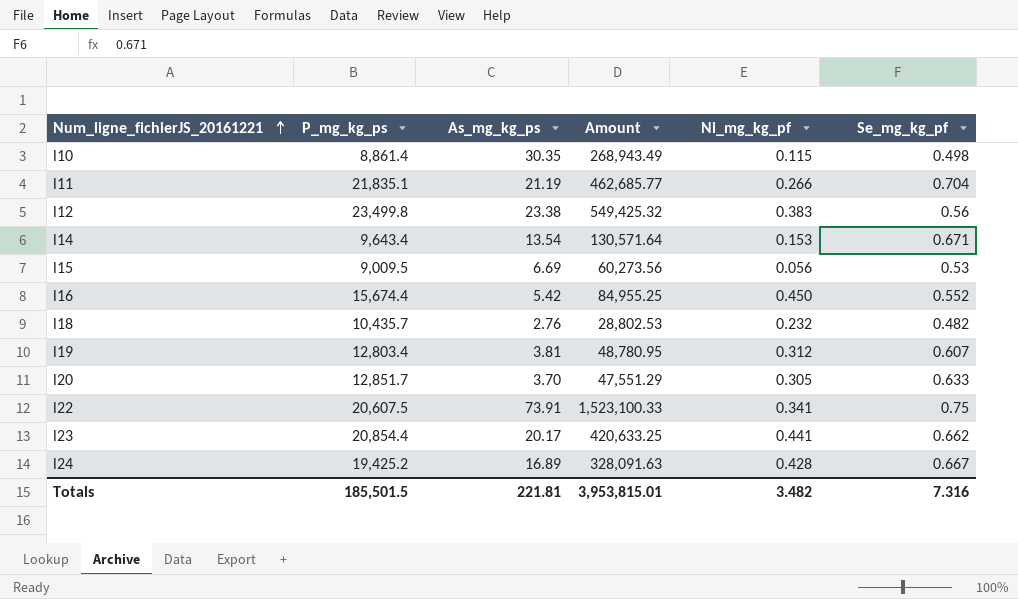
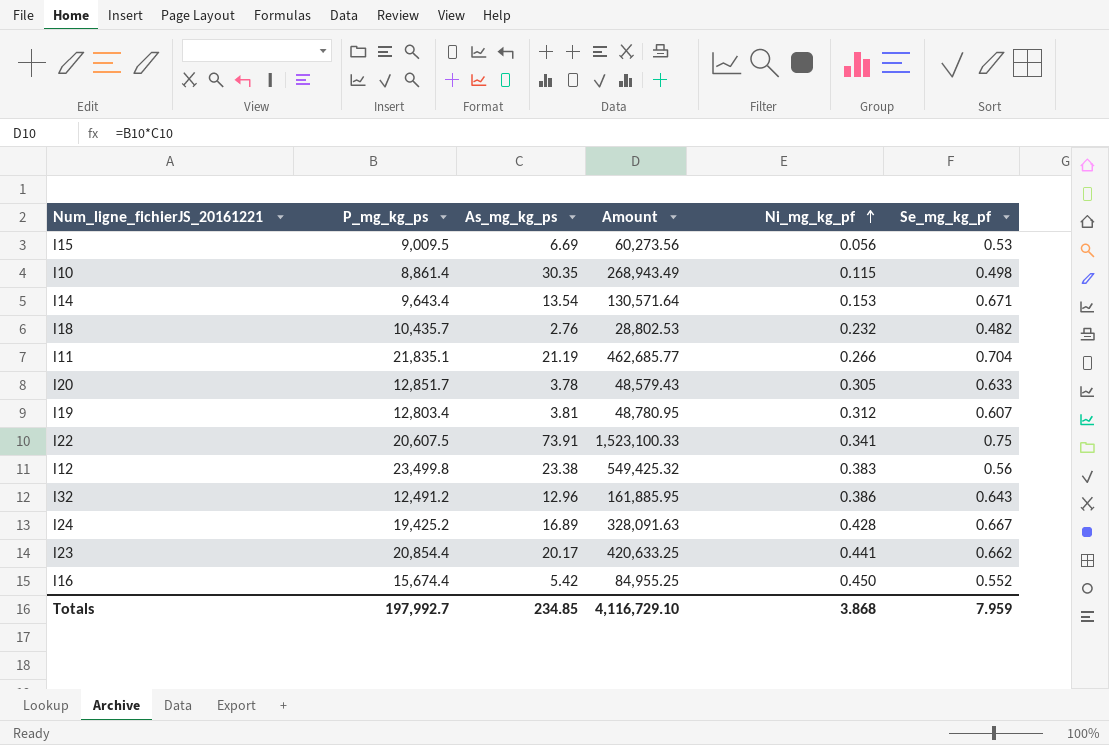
row order: Num_ligne_fichierJS_20161221 ascending -> Ni_mg_kg_pf ascending
l20 | As_mg_kg_ps: 3.70 -> 3.78
l20 | Amount: 47,551.29 -> 48,579.43
row l32: none -> 12,491.2 | 12.96 | 161,885.95 | 0.386 | 0.643
Totals | P_mg_kg_ps: 185,501.5 -> 197,992.7
Totals | As_mg_kg_ps: 221.81 -> 234.85
Totals | Amount: 3,953,815.01 -> 4,116,729.10
Totals | Ni_mg_kg_pf: 3.482 -> 3.868
Totals | Se_mg_kg_pf: 7.316 -> 7.959

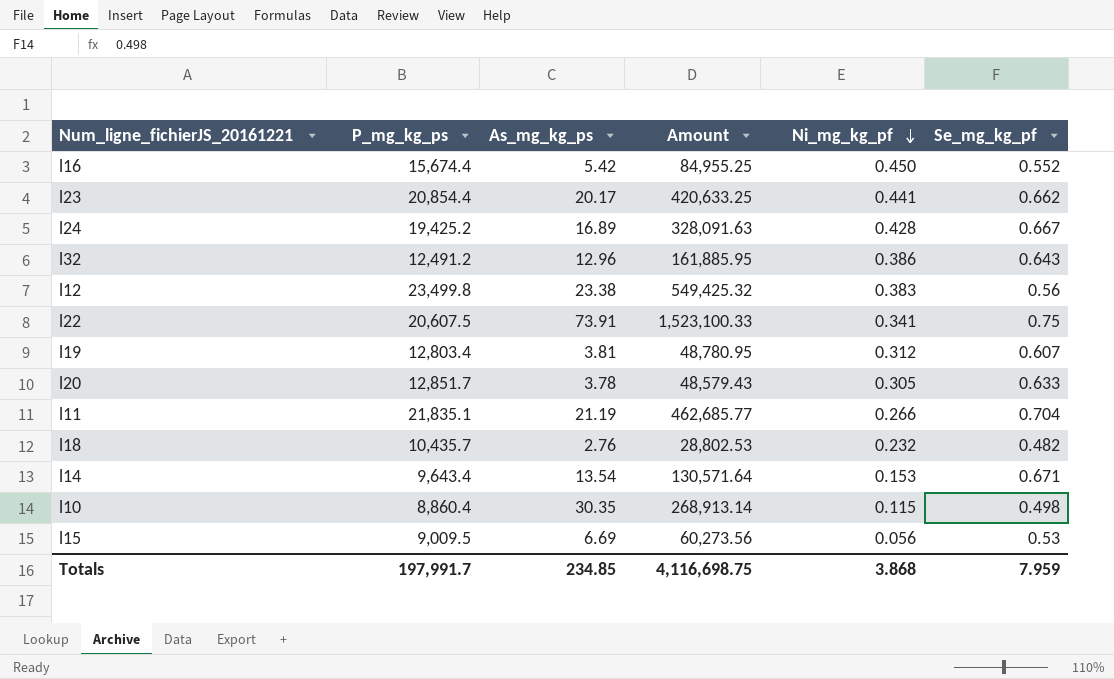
row order: Ni_mg_kg_pf ascending -> Ni_mg_kg_pf descending
l10 | P_mg_kg_ps: 8,861.4 -> 8,860.4
l10 | Amount: 268,943.49 -> 268,913.14
Totals | P_mg_kg_ps: 197,992.7 -> 197,991.7
Totals | Amount: 4,116,729.10 -> 4,116,698.75

